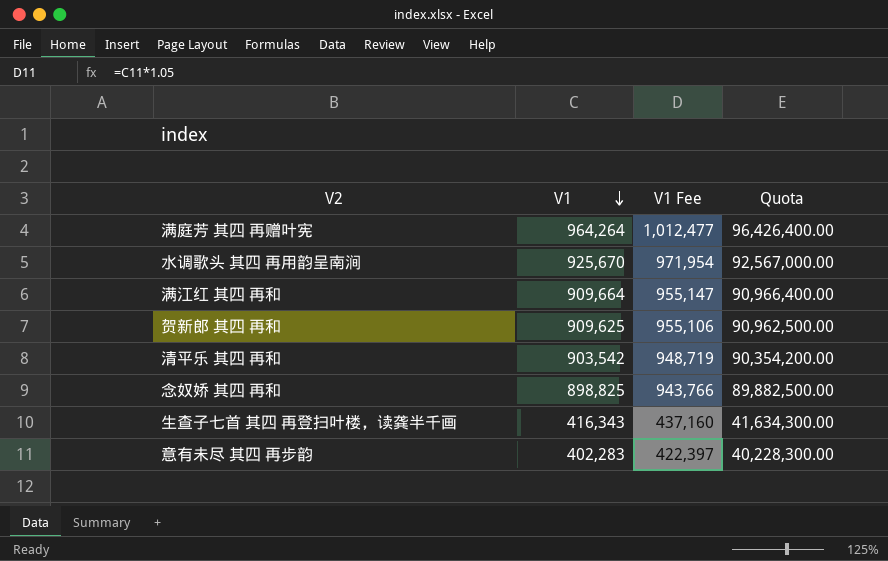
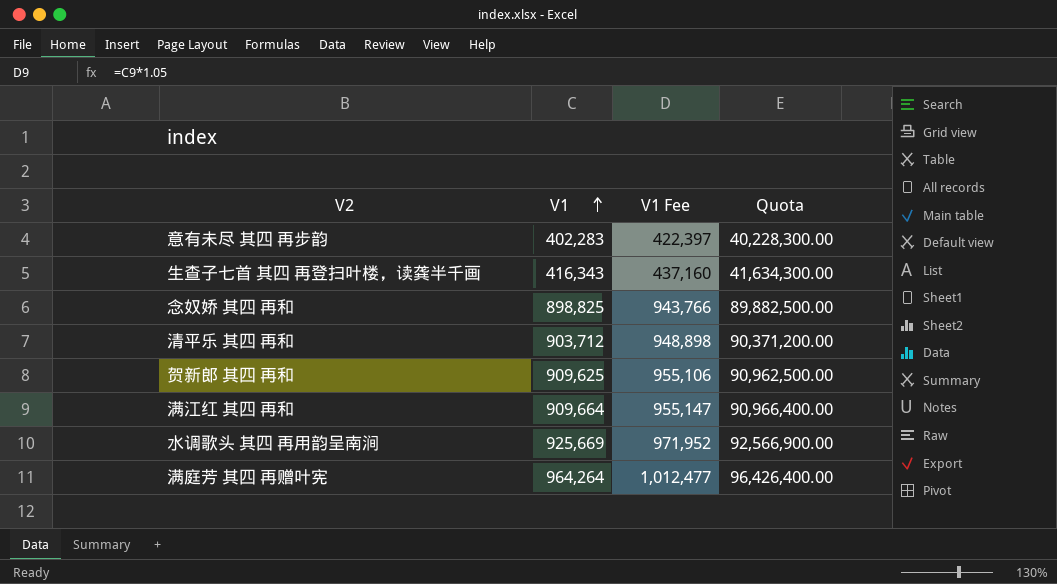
row order: V1 descending -> V1 ascending
清平乐 其四 再和 | V1: 903,542 -> 903,712
清平乐 其四 再和 | V1 Fee: 948,719 -> 948,898
清平乐 其四 再和 | Quota: 90,354,200.00 -> 90,371,200.00
水调歌头 其四 再用韵呈南涧 | V1: 925,670 -> 925,669
水调歌头 其四 再用韵呈南涧 | V1 Fee: 971,954 -> 971,952
水调歌头 其四 再用韵呈南涧 | Quota: 92,567,000.00 -> 92,566,900.00

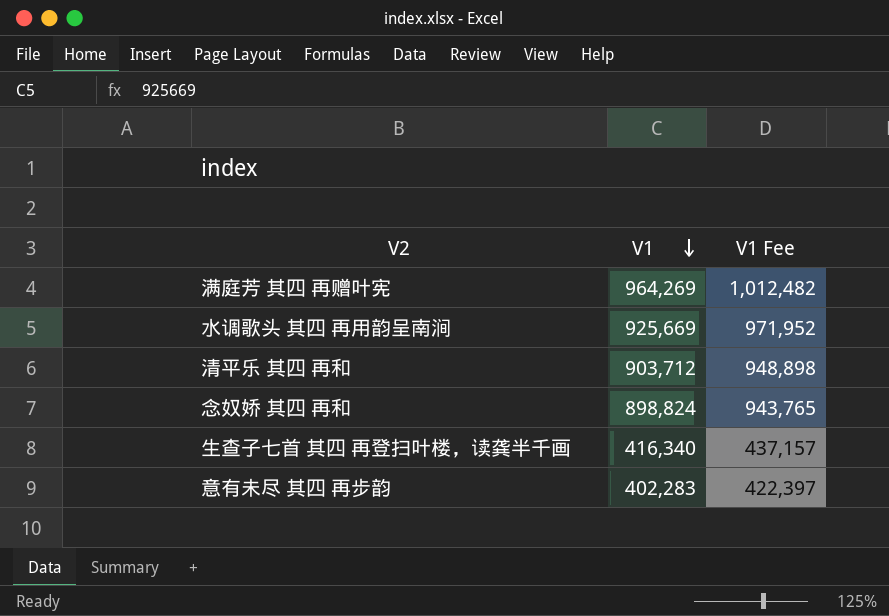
row order: V1 ascending -> V1 descending
column Quota | formula: [V1] * 100 -> none
row 贺新郎 其四 再和: 909,625 | 955,106 | 90,962,500.00 -> none
row 满江红 其四 再和: 909,664 | 955,147 | 90,966,400.00 -> none
满庭芳 其四 再赠叶宪 | V1: 964,264 -> 964,269
满庭芳 其四 再赠叶宪 | V1 Fee: 1,012,477 -> 1,012,482
念奴娇 其四 再和 | V1: 898,825 -> 898,824
念奴娇 其四 再和 | V1 Fee: 943,766 -> 943,765
生查子七首 其四 再登扫叶楼，读龚半千画 | V1: 416,343 -> 416,340
生查子七首 其四 再登扫叶楼，读龚半千画 | V1 Fee: 437,160 -> 437,157

